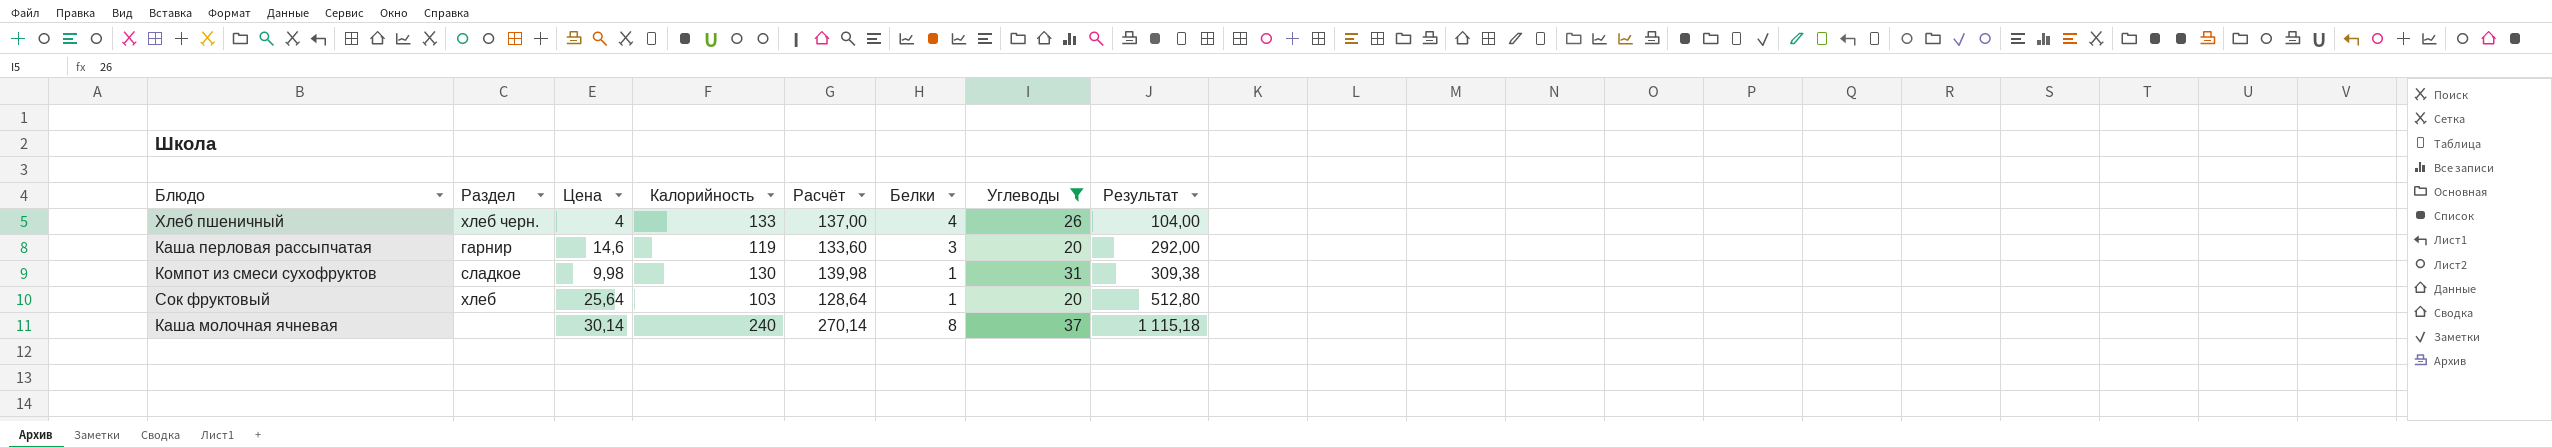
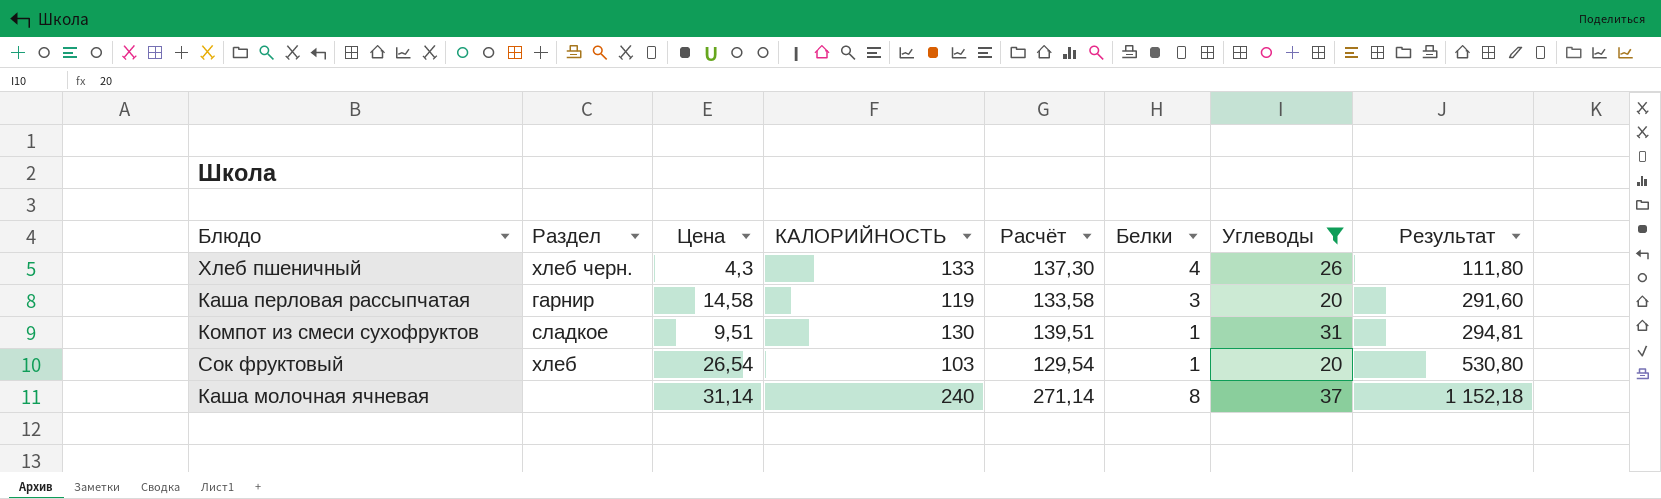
column name: Калорийность -> КАЛОРИЙНОСТЬ
Хлеб пшеничный | Цена: 4 -> 4,3
Хлеб пшеничный | Расчёт: 137,00 -> 137,30
Хлеб пшеничный | Результат: 104,00 -> 111,80
Каша перловая рассыпчатая | Цена: 14,6 -> 14,58
Каша перловая рассыпчатая | Расчёт: 133,60 -> 133,58
Каша перловая рассыпчатая | Результат: 292,00 -> 291,60
Компот из смеси сухофруктов | Цена: 9,98 -> 9,51
Компот из смеси сухофруктов | Расчёт: 139,98 -> 139,51
Компот из смеси сухофруктов | Результат: 309,38 -> 294,81
Сок фруктовый | Цена: 25,64 -> 26,54
Сок фруктовый | Расчёт: 128,64 -> 129,54
Сок фруктовый | Результат: 512,80 -> 530,80
Каша молочная ячневая | Цена: 30,14 -> 31,14
Каша молочная ячневая | Расчёт: 270,14 -> 271,14
Каша молочная ячневая | Результат: 1 115,18 -> 1 152,18

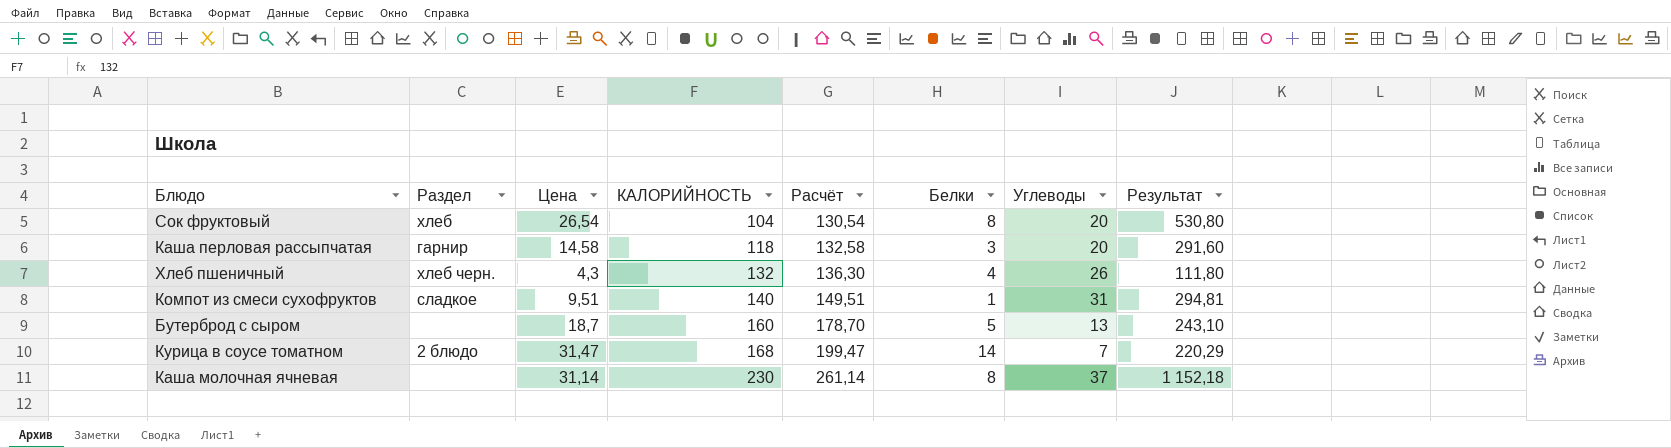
filter: Углеводы >= 20 -> none
row order: Результат ascending -> КАЛОРИЙНОСТЬ ascending
Сок фруктовый | КАЛОРИЙНОСТЬ: 103 -> 104
Сок фруктовый | Расчёт: 129,54 -> 130,54
Сок фруктовый | Белки: 1 -> 8
Каша перловая рассыпчатая | КАЛОРИЙНОСТЬ: 119 -> 118
Каша перловая рассыпчатая | Расчёт: 133,58 -> 132,58
Хлеб пшеничный | КАЛОРИЙНОСТЬ: 133 -> 132
Хлеб пшеничный | Расчёт: 137,30 -> 136,30
Компот из смеси сухофруктов | КАЛОРИЙНОСТЬ: 130 -> 140
Компот из смеси сухофруктов | Расчёт: 139,51 -> 149,51
Каша молочная ячневая | КАЛОРИЙНОСТЬ: 240 -> 230
Каша молочная ячневая | Расчёт: 271,14 -> 261,14

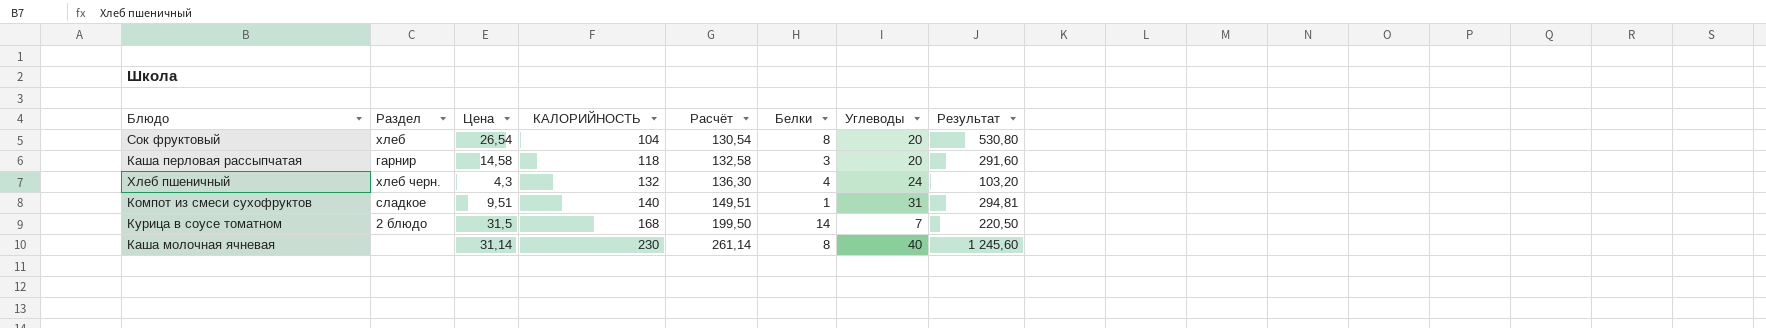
row Бутерброд с сыром: none | 18,7 | 160 | 178,70 | 5 | 13 | 243,10 -> none
Хлеб пшеничный | Углеводы: 26 -> 24
Хлеб пшеничный | Результат: 111,80 -> 103,20
Курица в соусе томатном | Цена: 31,47 -> 31,5
Курица в соусе томатном | Расчёт: 199,47 -> 199,50
Курица в соусе томатном | Результат: 220,29 -> 220,50
Каша молочная ячневая | Углеводы: 37 -> 40
Каша молочная ячневая | Результат: 1 152,18 -> 1 245,60

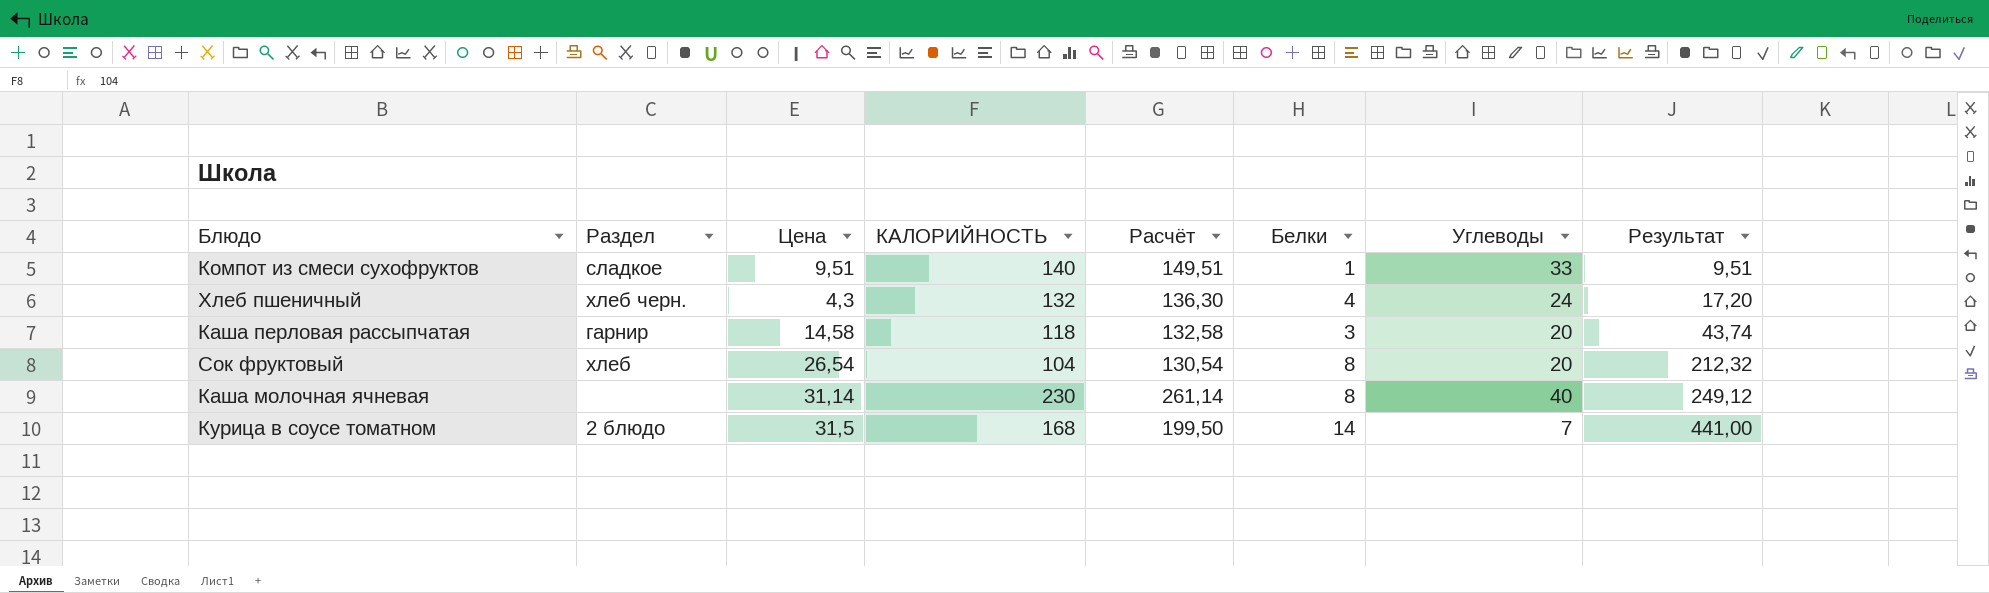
row order: КАЛОРИЙНОСТЬ ascending -> Результат ascending
column Результат | formula: [Цена] * [Углеводы] -> [Цена] * [Белки]
Компот из смеси сухофруктов | Углеводы: 31 -> 33

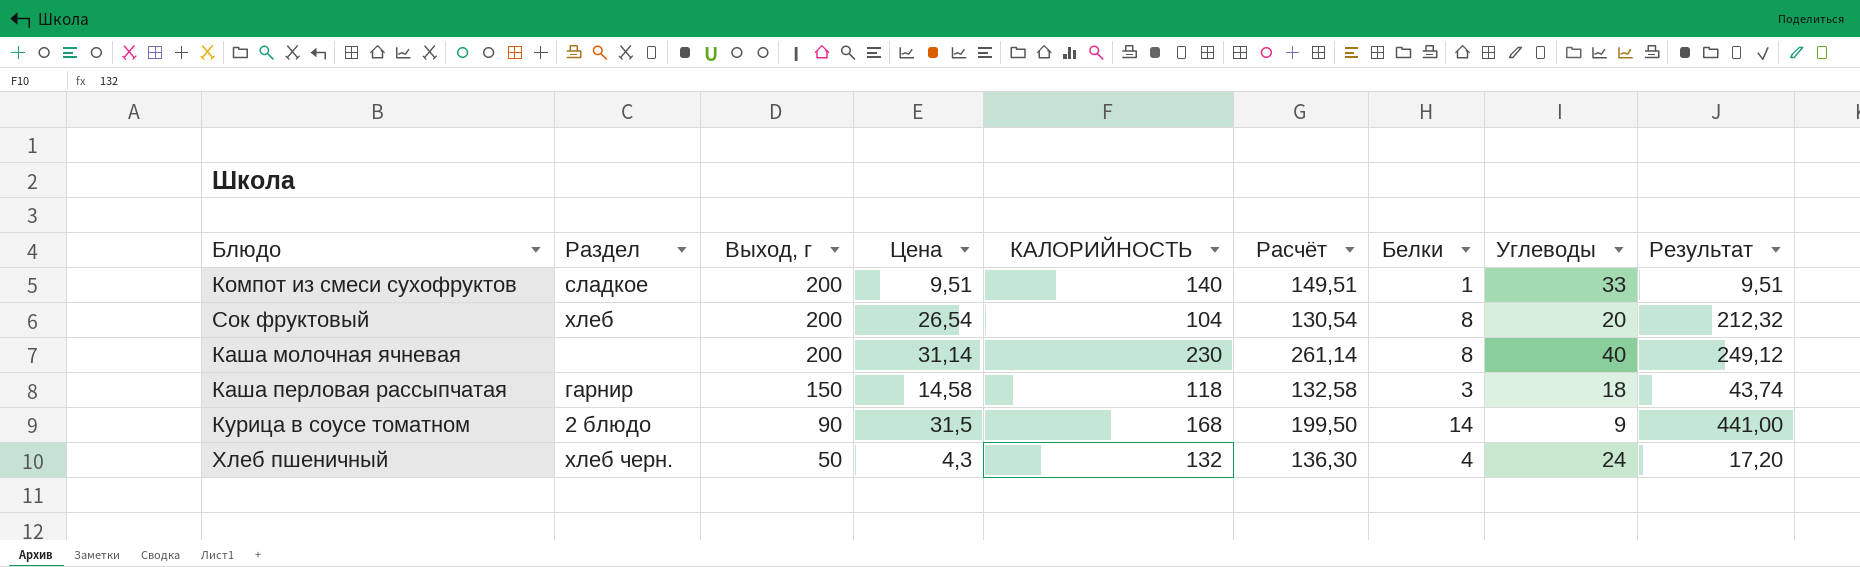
row order: Результат ascending -> Выход, г descending
column Выход, г | position: none -> 3
Каша перловая рассыпчатая | Углеводы: 20 -> 18
Курица в соусе томатном | Углеводы: 7 -> 9

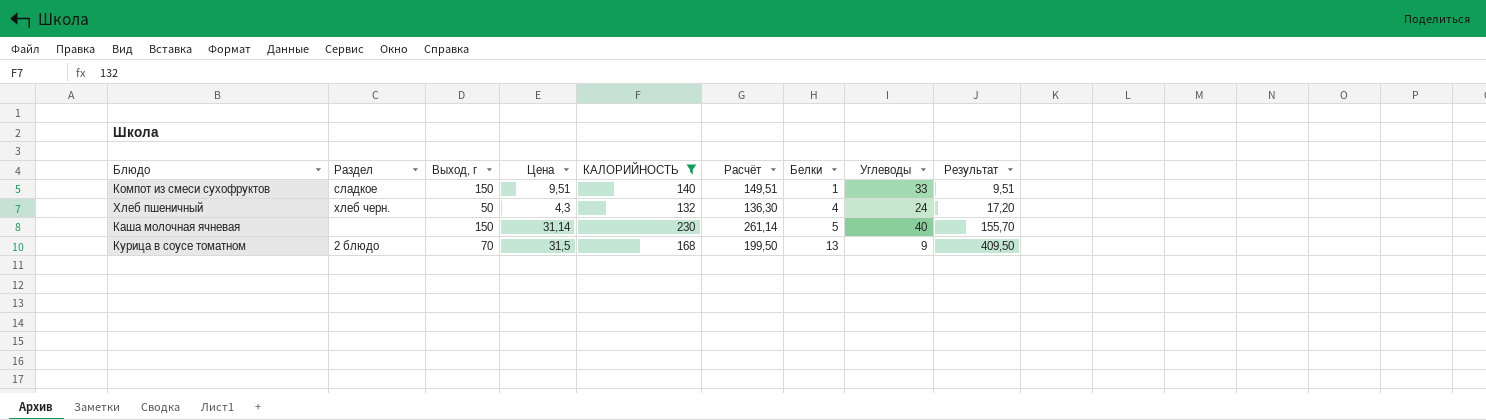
filter: none -> КАЛОРИЙНОСТЬ >= 132
row order: Выход, г descending -> Белки ascending
Компот из смеси сухофруктов | Выход, г: 200 -> 150
Каша молочная ячневая | Выход, г: 200 -> 150
Каша молочная ячневая | Белки: 8 -> 5
Каша молочная ячневая | Результат: 249,12 -> 155,70
Курица в соусе томатном | Выход, г: 90 -> 70
Курица в соусе томатном | Белки: 14 -> 13
Курица в соусе томатном | Результат: 441,00 -> 409,50

